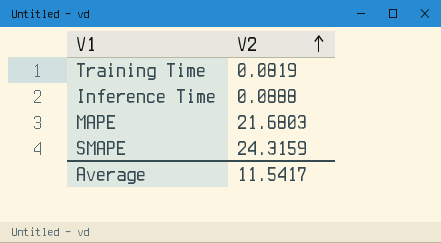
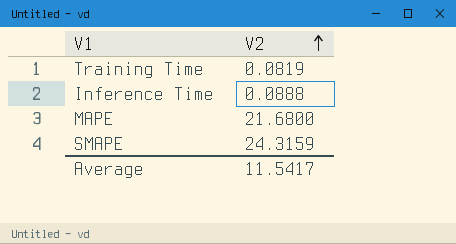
MAPE | V2: 21.6803 -> 21.6800

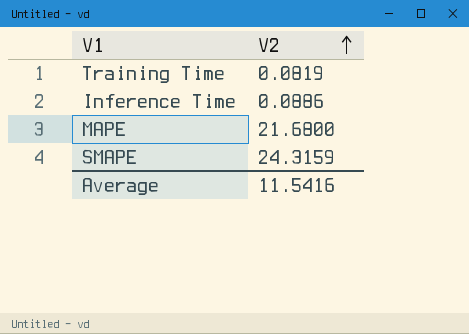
Inference Time | V2: 0.0888 -> 0.0886
Average | V2: 11.5417 -> 11.5416

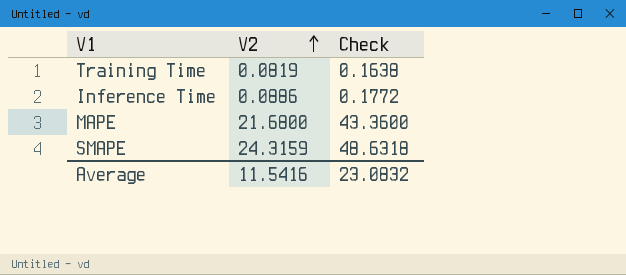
column Check | formula: none -> [V2] * 2

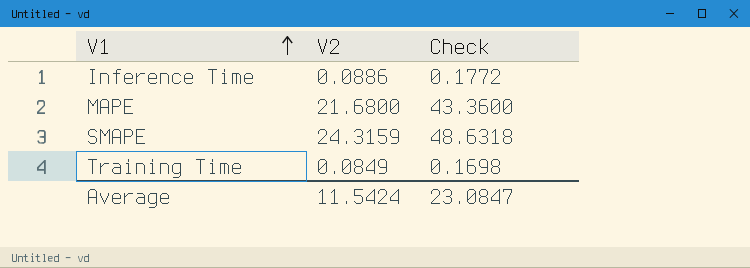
row order: V2 ascending -> V1 ascending
Training Time | V2: 0.0819 -> 0.0849
Training Time | Check: 0.1638 -> 0.1698
Average | V2: 11.5416 -> 11.5424
Average | Check: 23.0832 -> 23.0847

